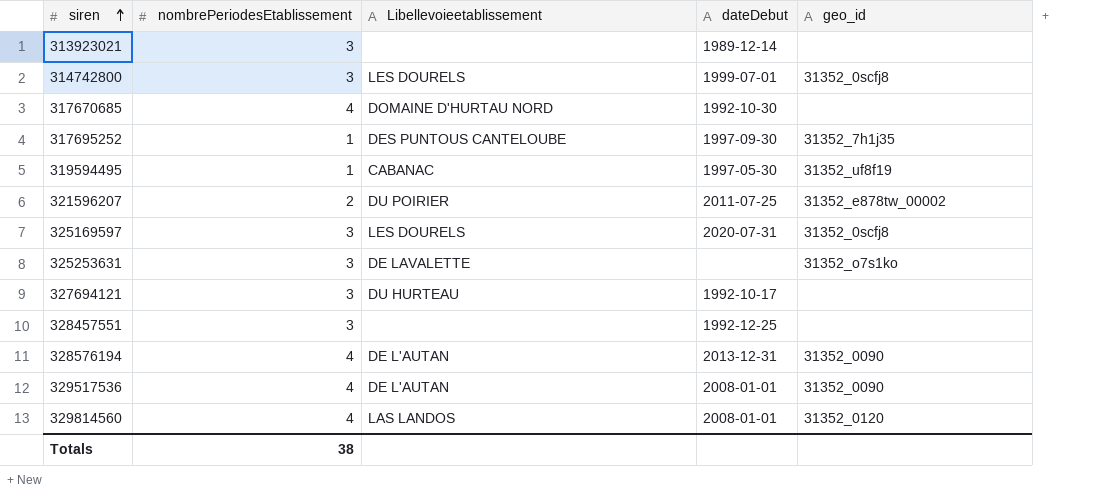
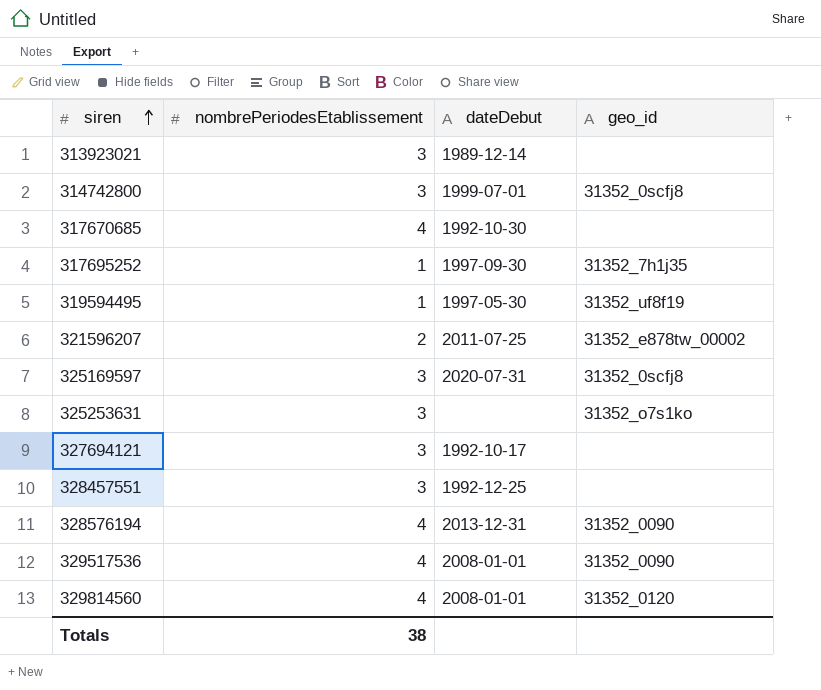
column Libellevoieetablissement | position: 3 -> none

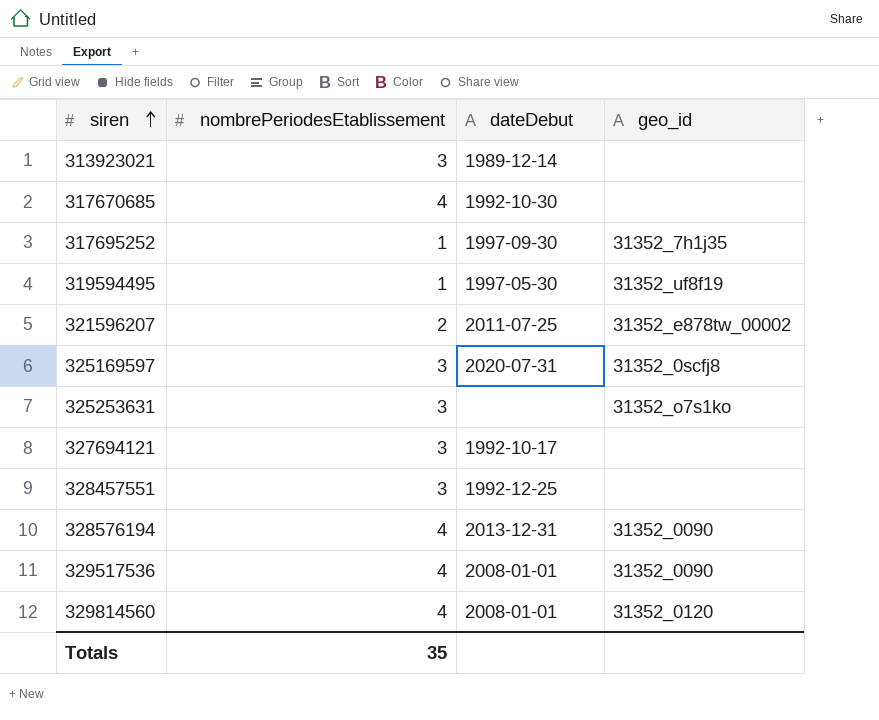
row 314742800: 3 | 1999-07-01 | 31352_0scfj8 -> none
Totals | nombrePeriodesEtablissement: 38 -> 35

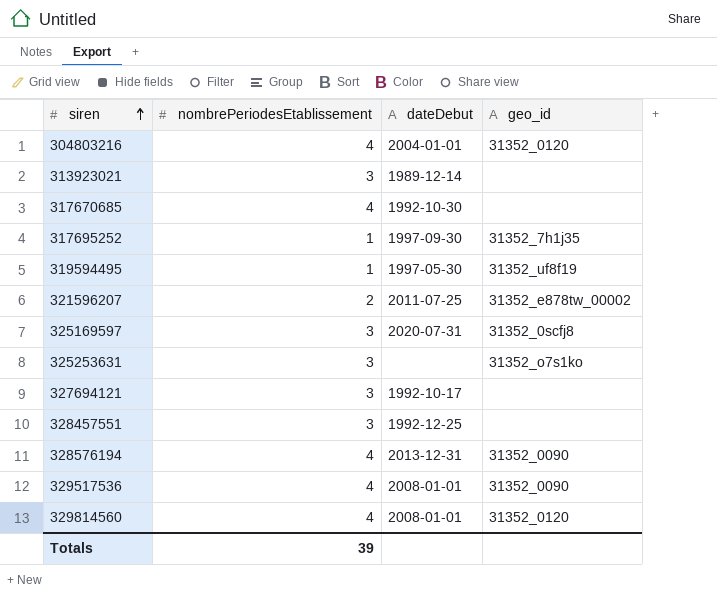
row 304803216: none -> 4 | 2004-01-01 | 31352_0120
Totals | nombrePeriodesEtablissement: 35 -> 39

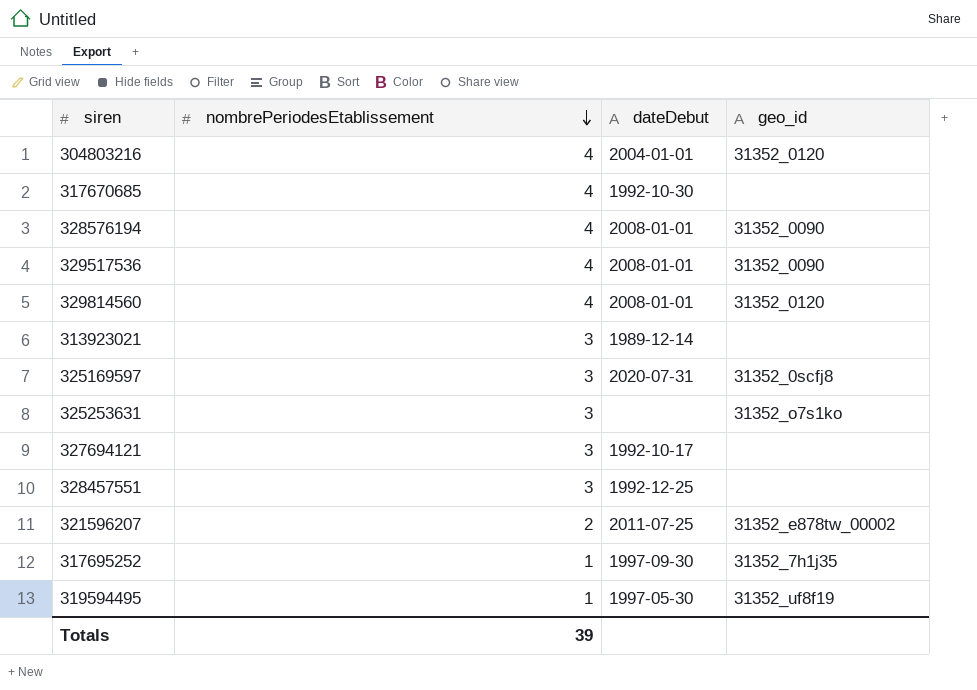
row order: siren ascending -> nombrePeriodesEtablissement descending
328576194 | dateDebut: 2013-12-31 -> 2008-01-01

